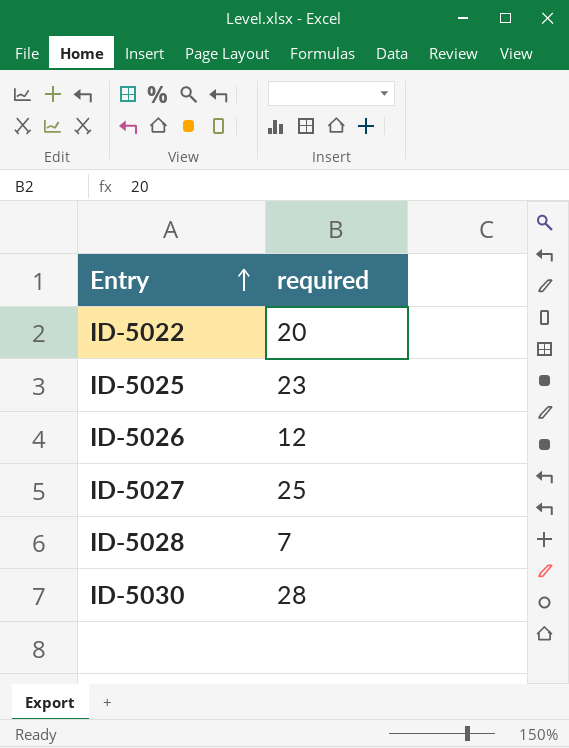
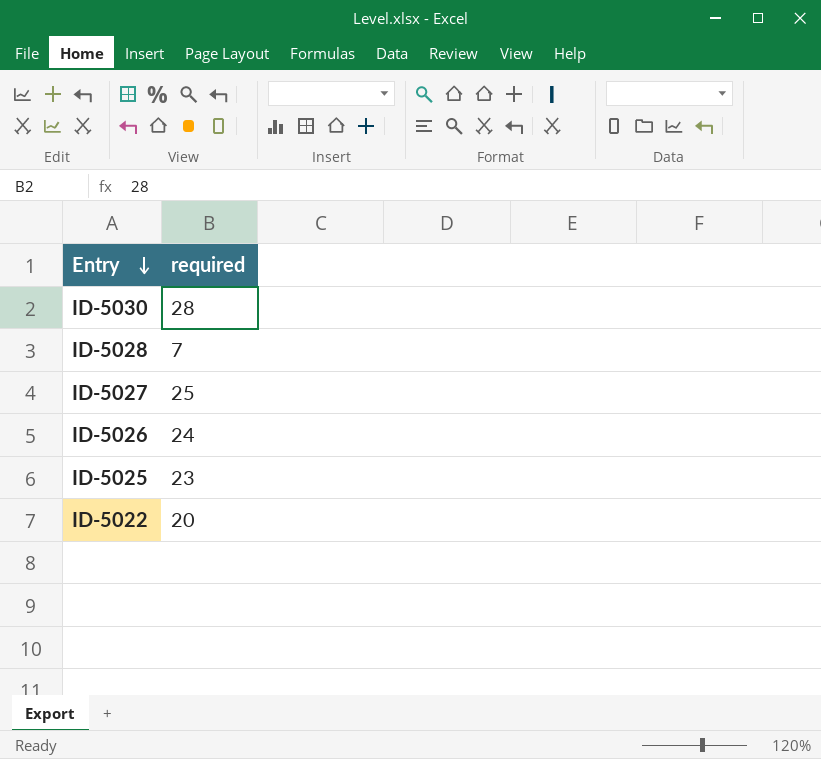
row order: Entry ascending -> Entry descending
ID-5026 | required: 12 -> 24

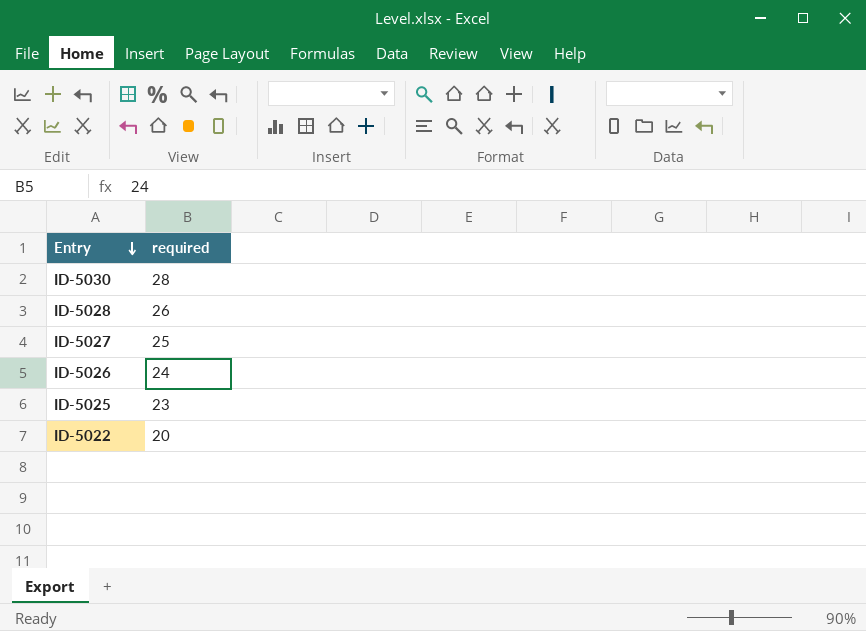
ID-5028 | required: 7 -> 26

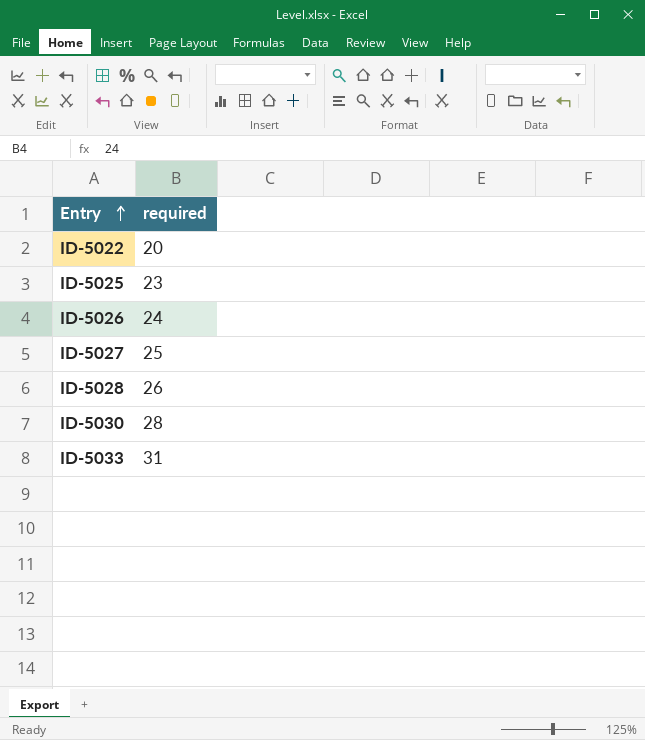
row order: Entry descending -> Entry ascending
row ID-5033: none -> 31

